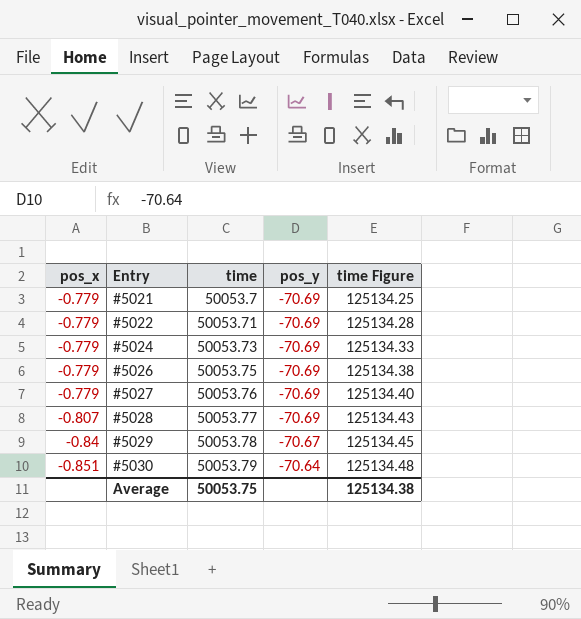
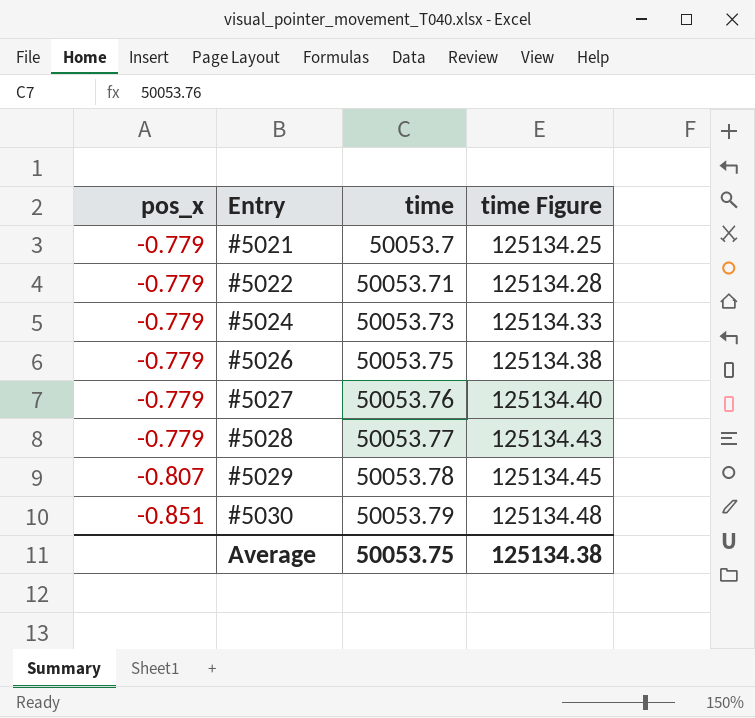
column pos_y | position: 4 -> none
#5028 | pos_x: -0.807 -> -0.779
#5029 | pos_x: -0.84 -> -0.807

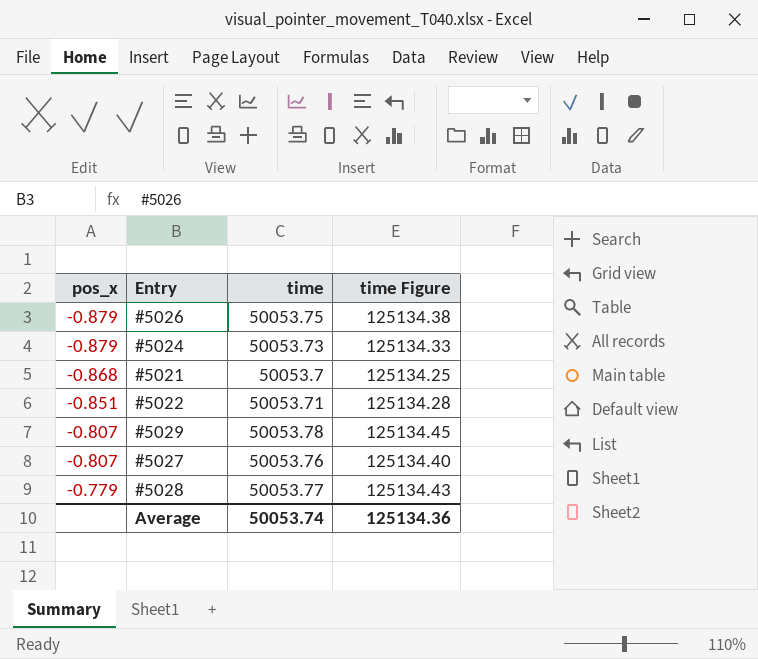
row order: pos_x descending -> pos_x ascending
row #5030: -0.851 | 50053.79 | 125134.48 -> none
#5026 | pos_x: -0.779 -> -0.879
#5024 | pos_x: -0.779 -> -0.879
#5021 | pos_x: -0.779 -> -0.868
#5022 | pos_x: -0.779 -> -0.851
#5027 | pos_x: -0.779 -> -0.807
Average | time: 50053.75 -> 50053.74
Average | time Figure: 125134.38 -> 125134.36

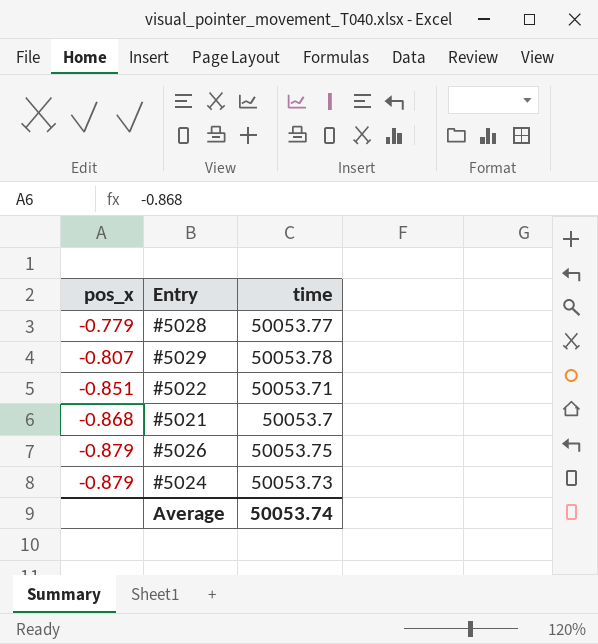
row order: pos_x ascending -> pos_x descending
column time Figure | formula: [time] * 2.5 -> none
row #5027: -0.807 | 50053.76 | 125134.40 -> none

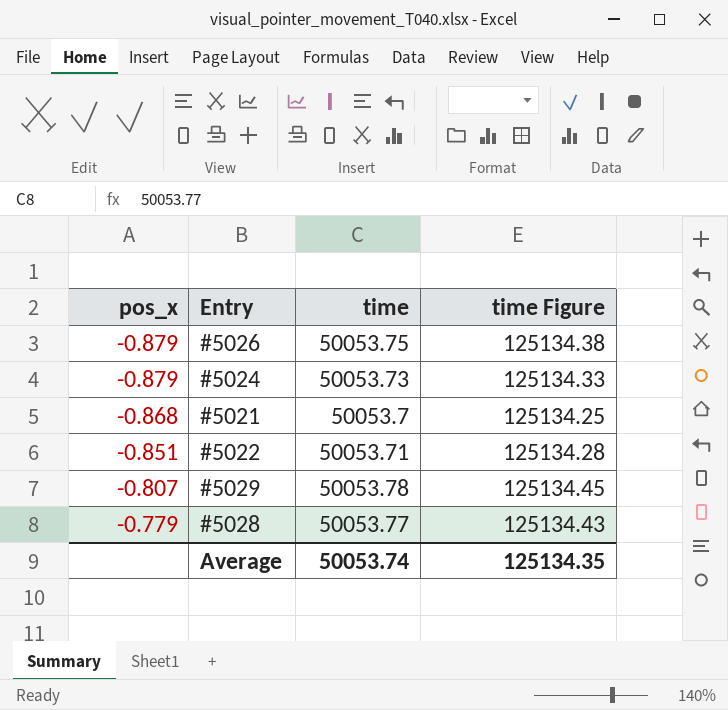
row order: pos_x descending -> pos_x ascending
column time Figure | formula: none -> [time] * 2.5

